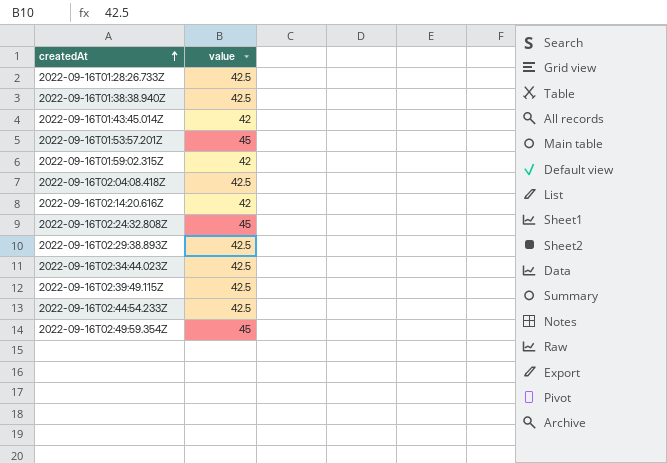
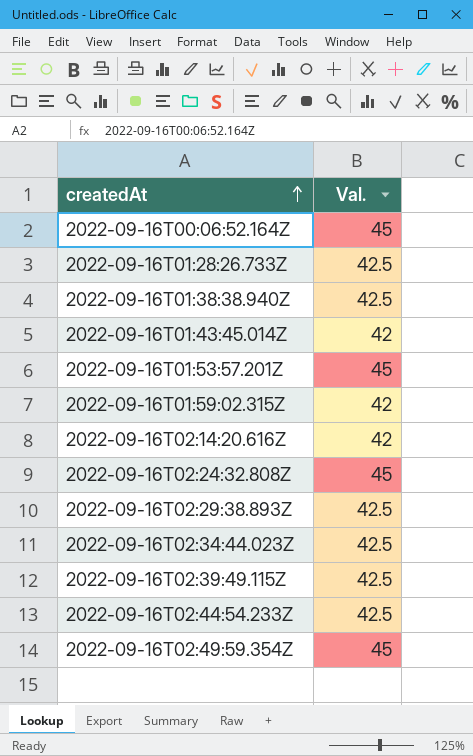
column name: value -> Val.
row 2022-09-16T02:04:08.418Z: 42.5 -> none
row 2022-09-16T00:06:52.164Z: none -> 45

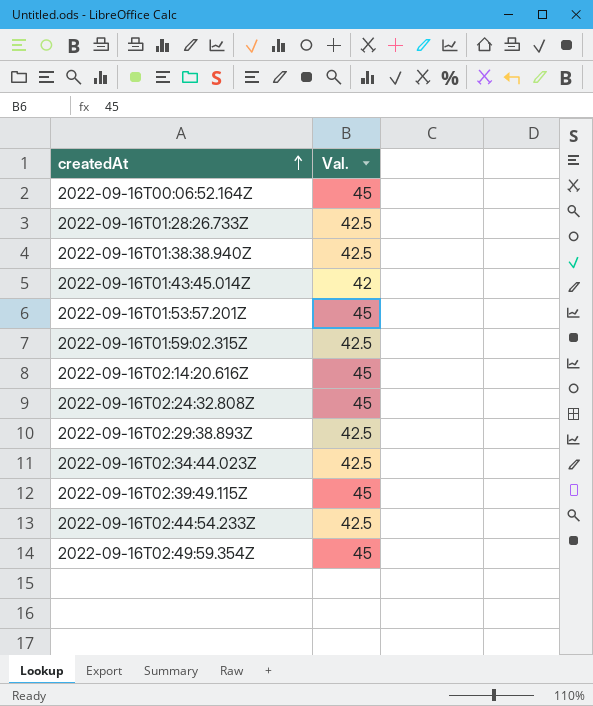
2022-09-16T01:59:02.315Z | Val.: 42 -> 42.5
2022-09-16T02:14:20.616Z | Val.: 42 -> 45
2022-09-16T02:39:49.115Z | Val.: 42.5 -> 45

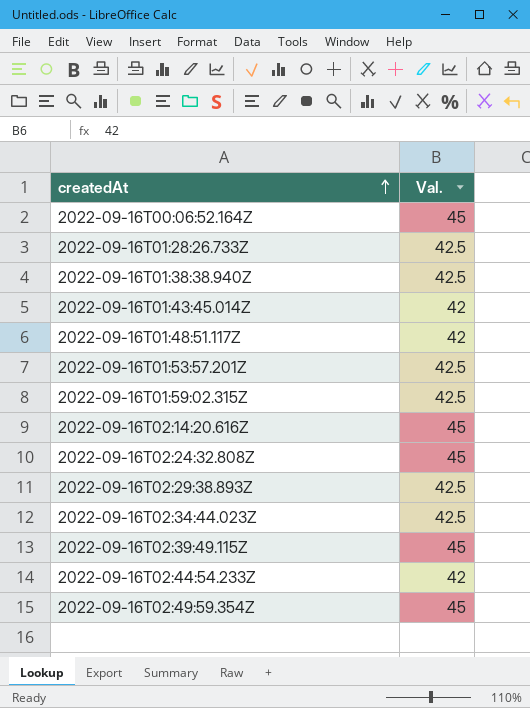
row 2022-09-16T01:48:51.117Z: none -> 42
2022-09-16T01:53:57.201Z | Val.: 45 -> 42.5
2022-09-16T02:44:54.233Z | Val.: 42.5 -> 42

